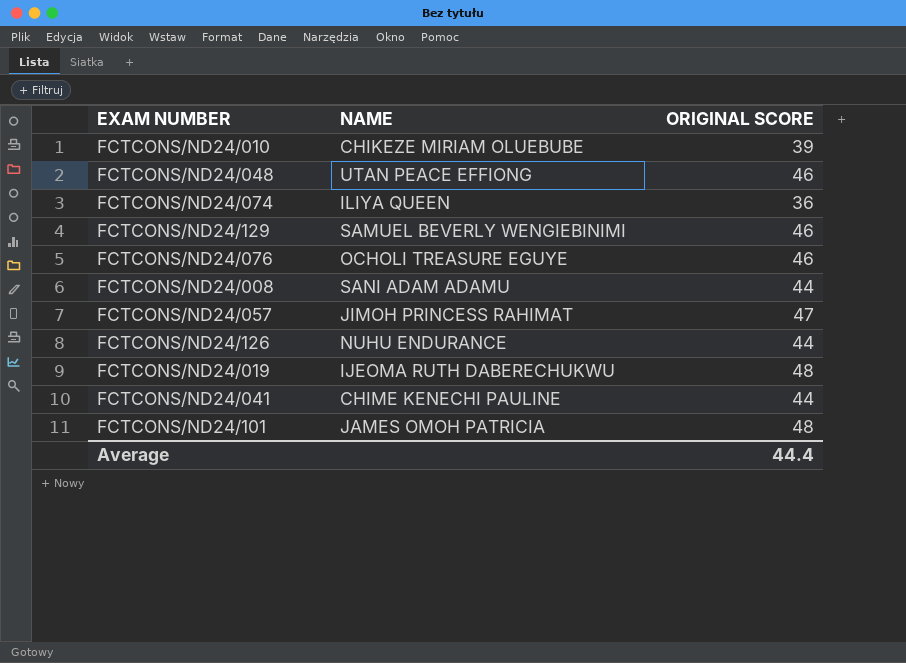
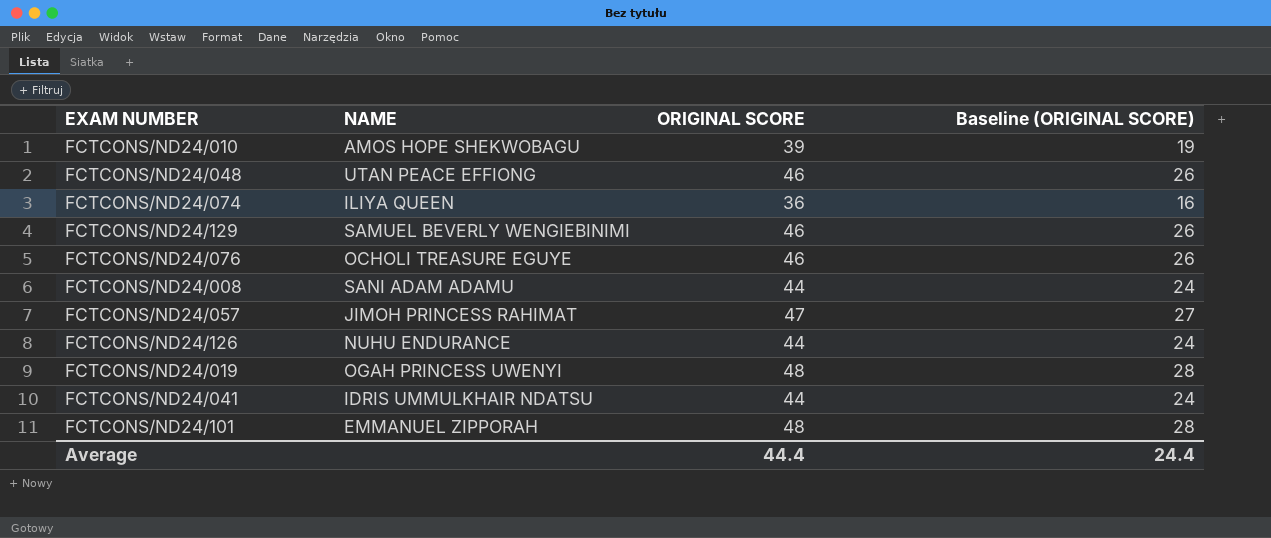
column Baseline (ORIGINAL SCORE) | formula: none -> [ORIGINAL SCORE] - 20
FCTCONS/ND24/010 | NAME: CHIKEZE MIRIAM OLUEBUBE -> AMOS HOPE SHEKWOBAGU
FCTCONS/ND24/019 | NAME: IJEOMA RUTH DABERECHUKWU -> OGAH PRINCESS UWENYI
FCTCONS/ND24/041 | NAME: CHIME KENECHI PAULINE -> IDRIS UMMULKHAIR NDATSU
FCTCONS/ND24/101 | NAME: JAMES OMOH PATRICIA -> EMMANUEL ZIPPORAH

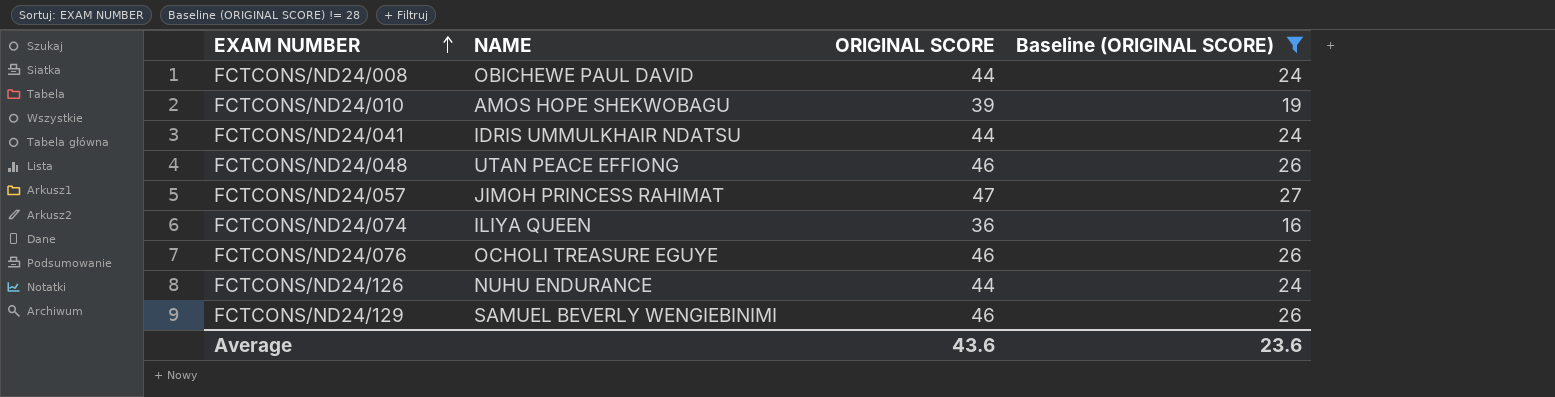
filter: none -> Baseline (ORIGINAL SCORE) != 28
row order: none -> EXAM NUMBER ascending
FCTCONS/ND24/008 | NAME: SANI ADAM ADAMU -> OBICHEWE PAUL DAVID
Average | ORIGINAL SCORE: 44.4 -> 43.6
Average | Baseline (ORIGINAL SCORE): 24.4 -> 23.6

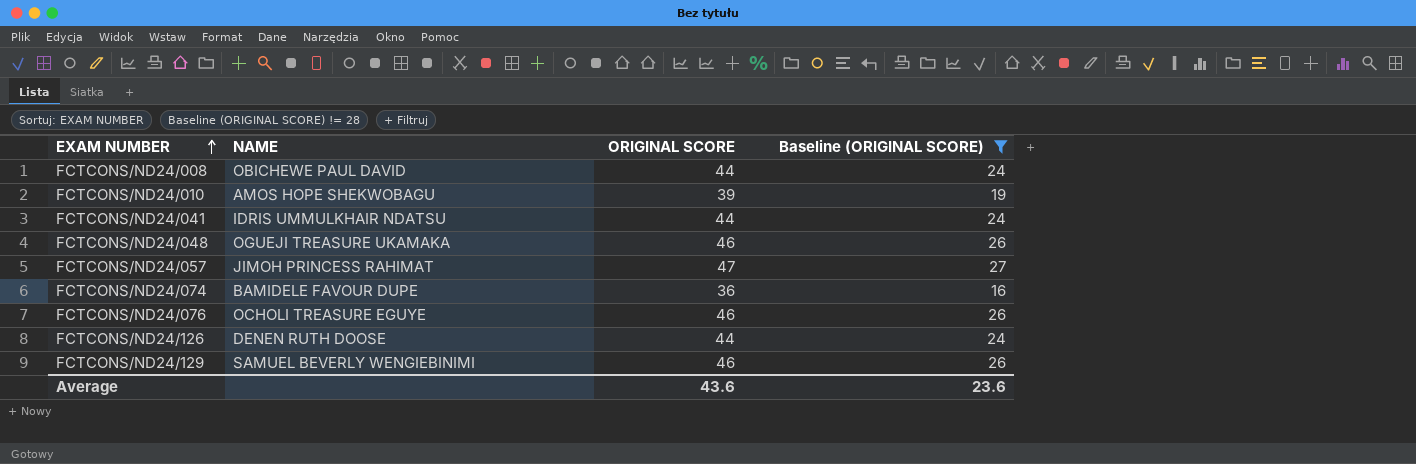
FCTCONS/ND24/048 | NAME: UTAN PEACE EFFIONG -> OGUEJI TREASURE UKAMAKA
FCTCONS/ND24/074 | NAME: ILIYA QUEEN -> BAMIDELE FAVOUR DUPE
FCTCONS/ND24/126 | NAME: NUHU ENDURANCE -> DENEN RUTH DOOSE

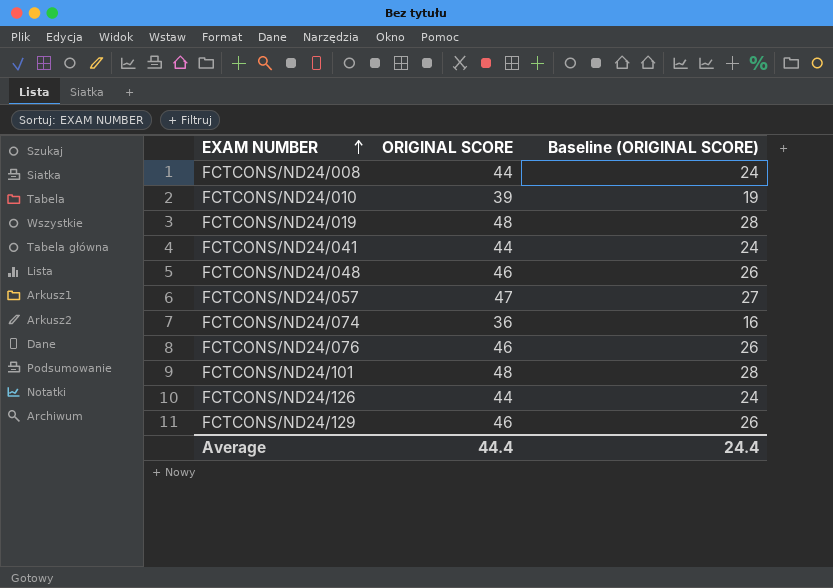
filter: Baseline (ORIGINAL SCORE) != 28 -> none
column NAME | position: 2 -> none
Average | ORIGINAL SCORE: 43.6 -> 44.4
Average | Baseline (ORIGINAL SCORE): 23.6 -> 24.4

